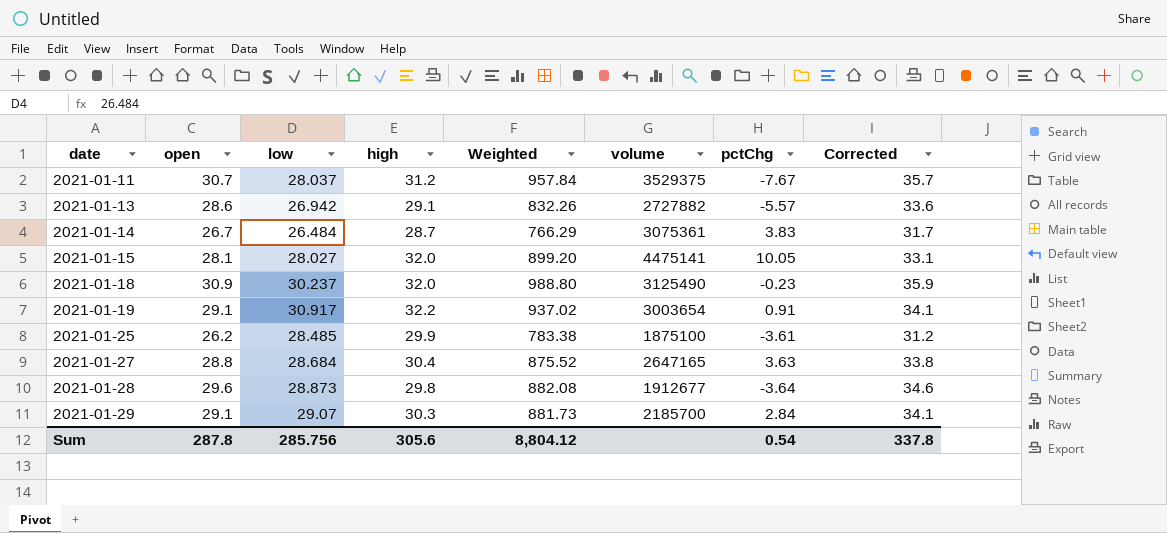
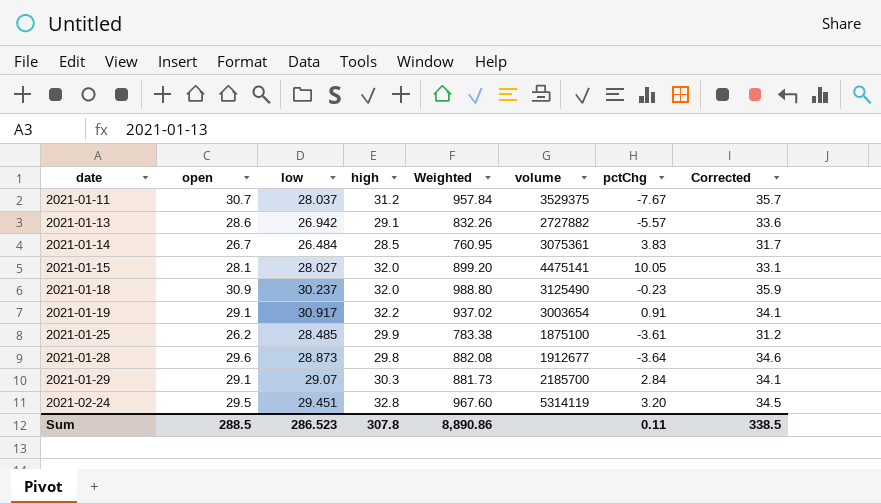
row 2021-01-27: 28.8 | 28.684 | 30.4 | 875.52 | 2647165 | 3.63 | 33.8 -> none
2021-01-14 | high: 28.7 -> 28.5
2021-01-14 | Weighted: 766.29 -> 760.95
row 2021-02-24: none -> 29.5 | 29.451 | 32.8 | 967.60 | 5314119 | 3.20 | 34.5
Sum | open: 287.8 -> 288.5
Sum | low: 285.756 -> 286.523
Sum | high: 305.6 -> 307.8
Sum | Weighted: 8,804.12 -> 8,890.86
Sum | pctChg: 0.54 -> 0.11
Sum | Corrected: 337.8 -> 338.5

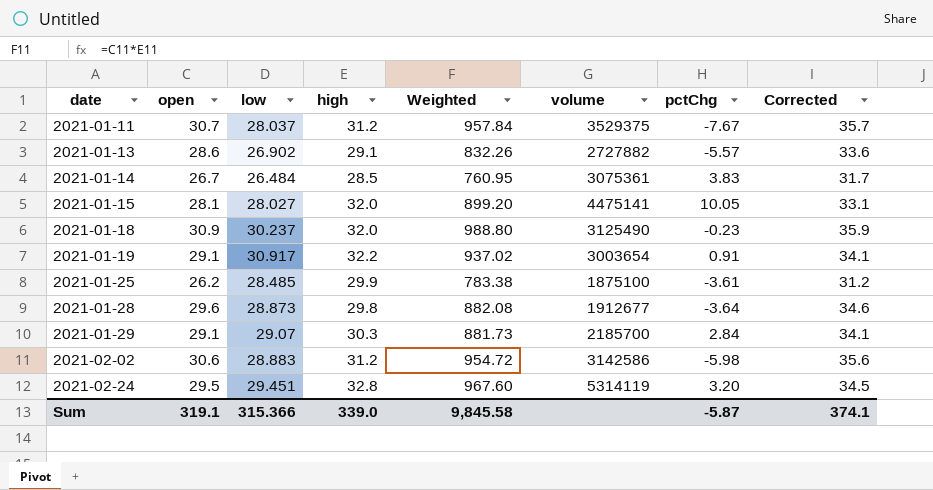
2021-01-13 | low: 26.942 -> 26.902
row 2021-02-02: none -> 30.6 | 28.883 | 31.2 | 954.72 | 3142586 | -5.98 | 35.6
Sum | open: 288.5 -> 319.1
Sum | low: 286.523 -> 315.366
Sum | high: 307.8 -> 339.0
Sum | Weighted: 8,890.86 -> 9,845.58
Sum | pctChg: 0.11 -> -5.87
Sum | Corrected: 338.5 -> 374.1

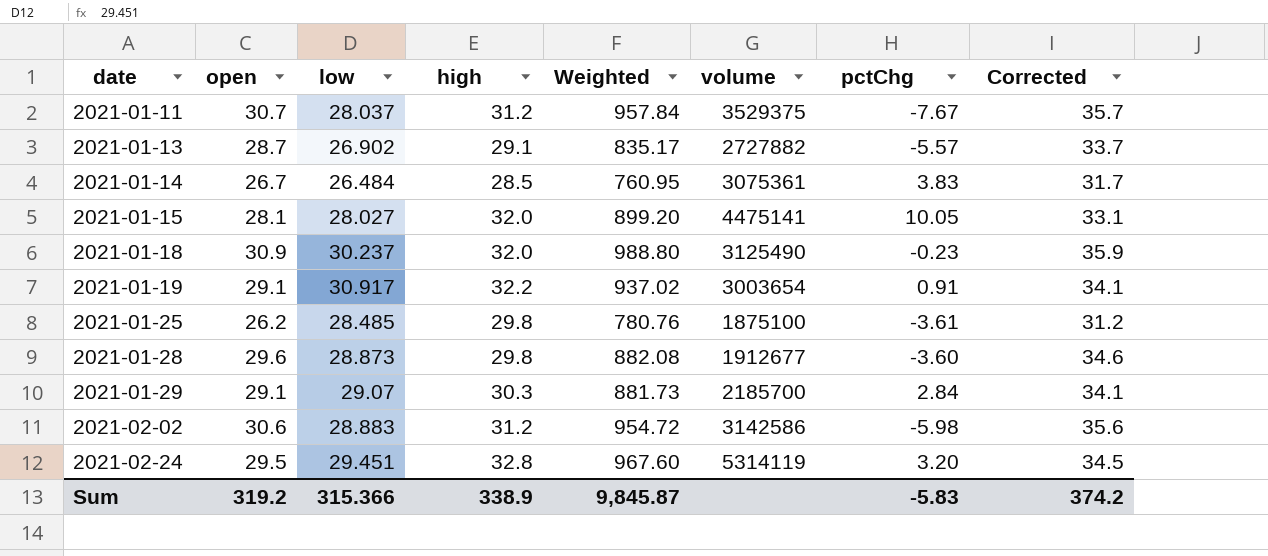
2021-01-13 | open: 28.6 -> 28.7
2021-01-13 | Weighted: 832.26 -> 835.17
2021-01-13 | Corrected: 33.6 -> 33.7
2021-01-25 | high: 29.9 -> 29.8
2021-01-25 | Weighted: 783.38 -> 780.76
2021-01-28 | pctChg: -3.64 -> -3.60
Sum | open: 319.1 -> 319.2
Sum | high: 339.0 -> 338.9
Sum | Weighted: 9,845.58 -> 9,845.87
Sum | pctChg: -5.87 -> -5.83
Sum | Corrected: 374.1 -> 374.2

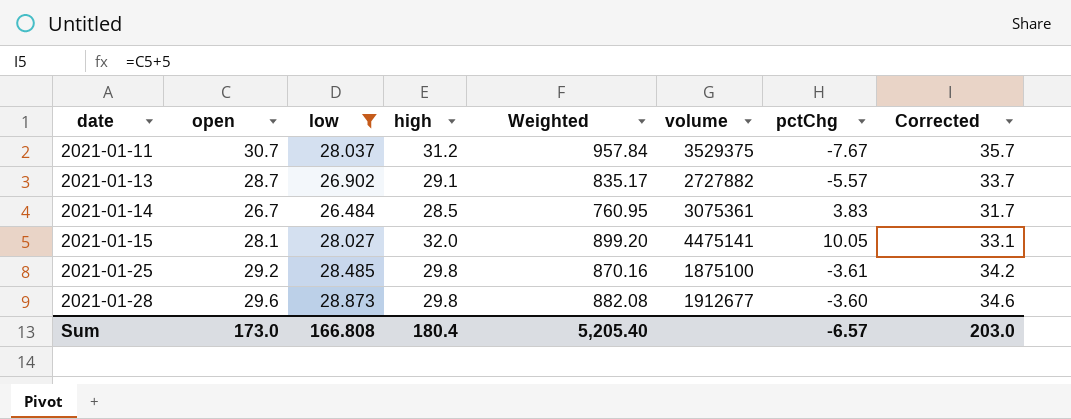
filter: none -> low <= 28.873
2021-01-25 | open: 26.2 -> 29.2
2021-01-25 | Weighted: 780.76 -> 870.16
2021-01-25 | Corrected: 31.2 -> 34.2
Sum | open: 319.2 -> 173.0
Sum | low: 315.366 -> 166.808
Sum | high: 338.9 -> 180.4
Sum | Weighted: 9,845.87 -> 5,205.40
Sum | pctChg: -5.83 -> -6.57
Sum | Corrected: 374.2 -> 203.0

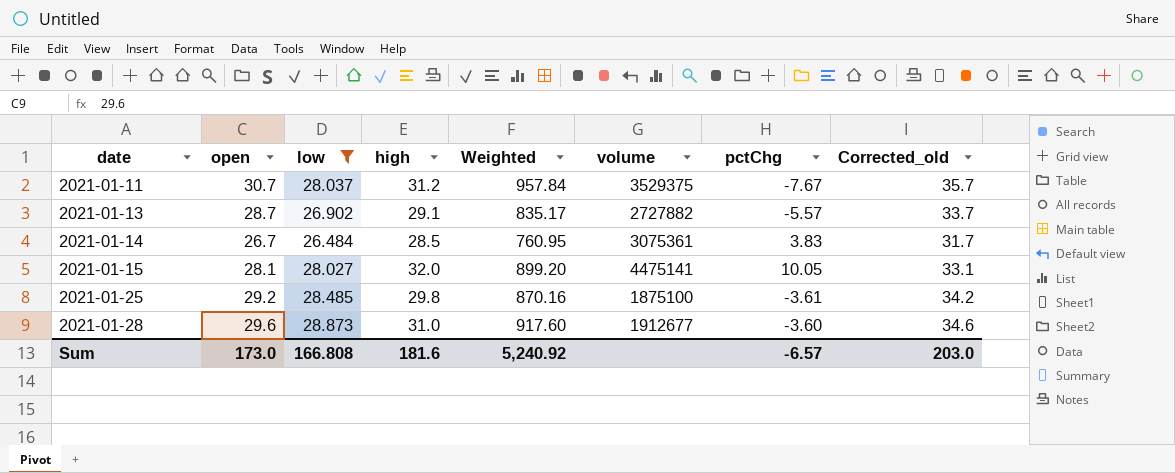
column name: Corrected -> Corrected_old
2021-01-28 | high: 29.8 -> 31.0
2021-01-28 | Weighted: 882.08 -> 917.60
Sum | high: 180.4 -> 181.6
Sum | Weighted: 5,205.40 -> 5,240.92

